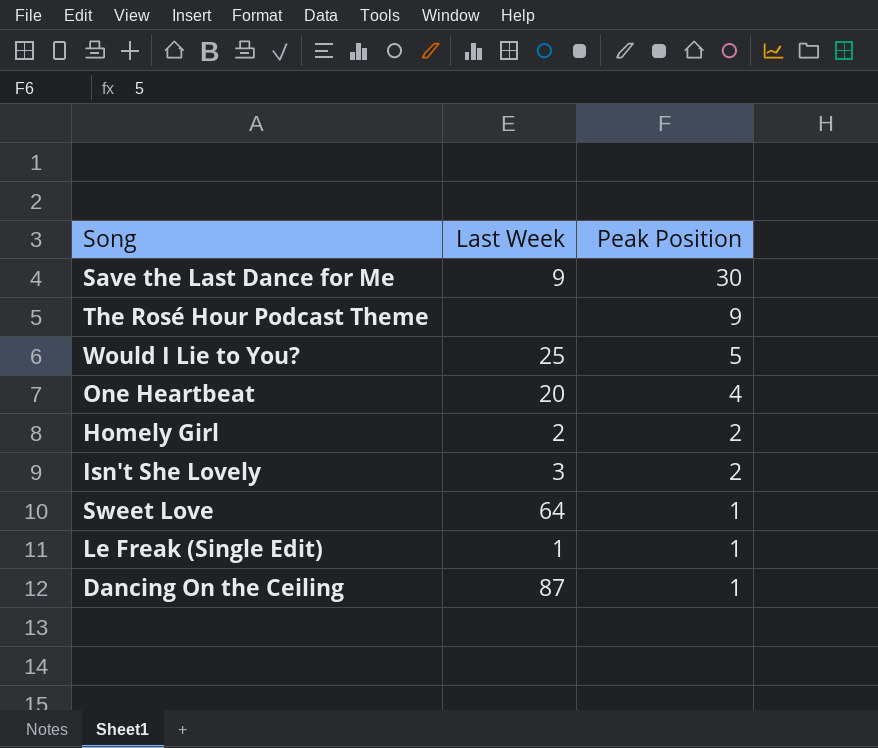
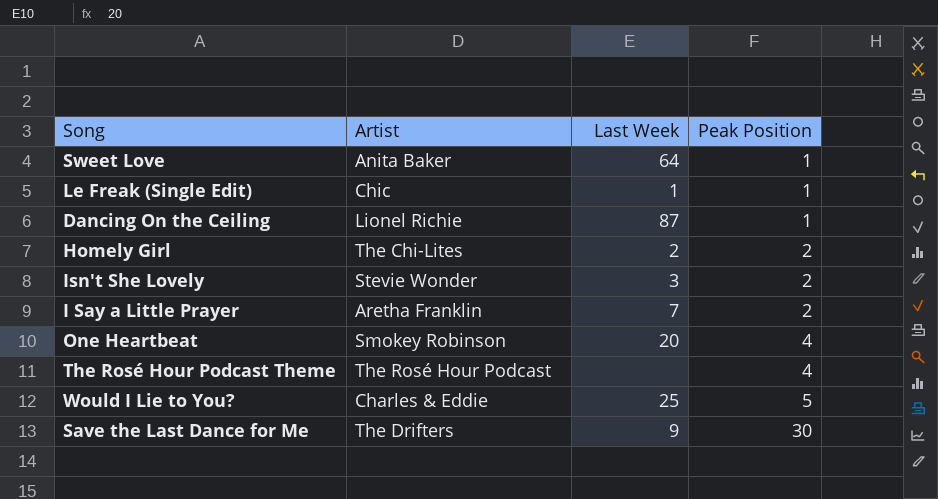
row order: Peak Position descending -> Peak Position ascending
column Artist | position: none -> 2
row I Say a Little Prayer: none -> Aretha Franklin | 7 | 2
The Rosé Hour Podcast Theme | Peak Position: 9 -> 4

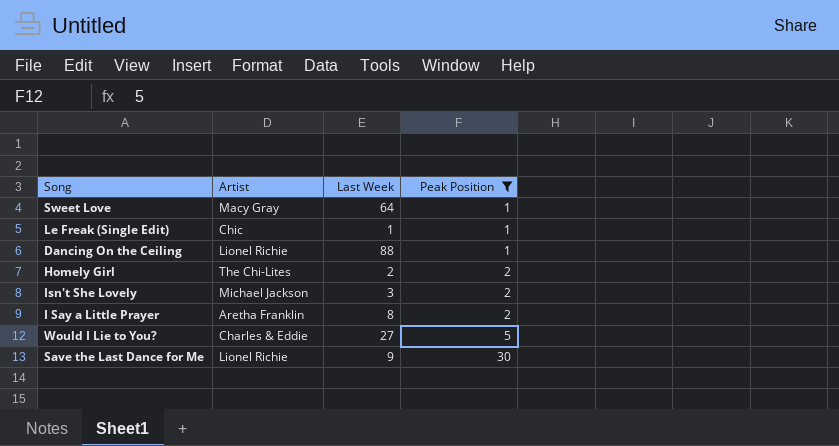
filter: none -> Peak Position != 4
Sweet Love | Artist: Anita Baker -> Macy Gray
Dancing On the Ceiling | Last Week: 87 -> 88
Isn't She Lovely | Artist: Stevie Wonder -> Michael Jackson
I Say a Little Prayer | Last Week: 7 -> 8
Would I Lie to You? | Last Week: 25 -> 27
Save the Last Dance for Me | Artist: The Drifters -> Lionel Richie

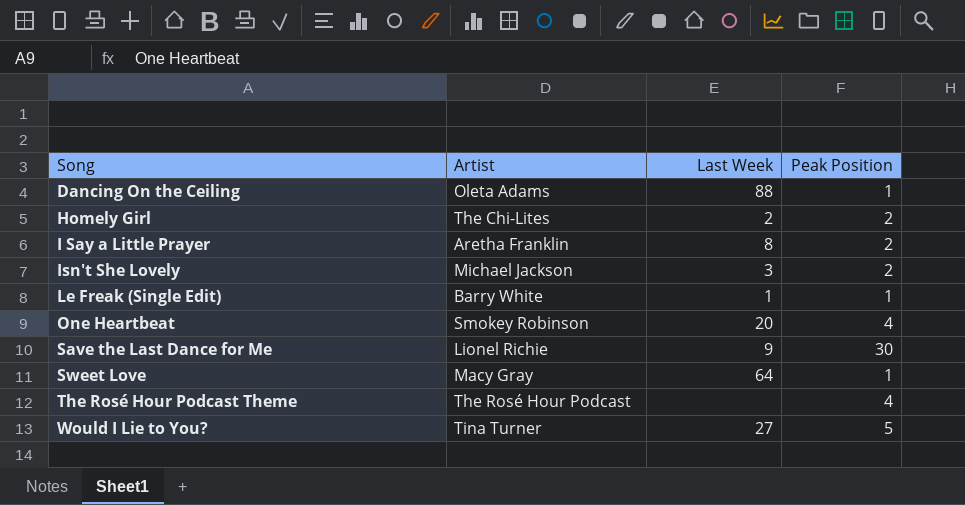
filter: Peak Position != 4 -> none
row order: Peak Position ascending -> Song ascending
Dancing On the Ceiling | Artist: Lionel Richie -> Oleta Adams
Le Freak (Single Edit) | Artist: Chic -> Barry White
Would I Lie to You? | Artist: Charles & Eddie -> Tina Turner

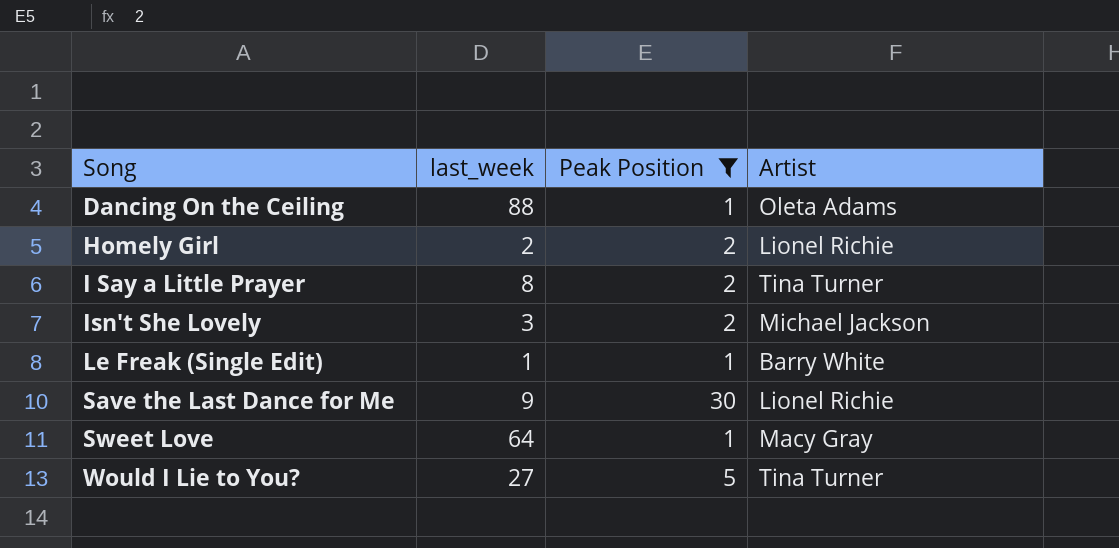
filter: none -> Peak Position != 4
column name: Last Week -> last_week
column Artist | position: 2 -> 4
Homely Girl | Artist: The Chi-Lites -> Lionel Richie
I Say a Little Prayer | Artist: Aretha Franklin -> Tina Turner

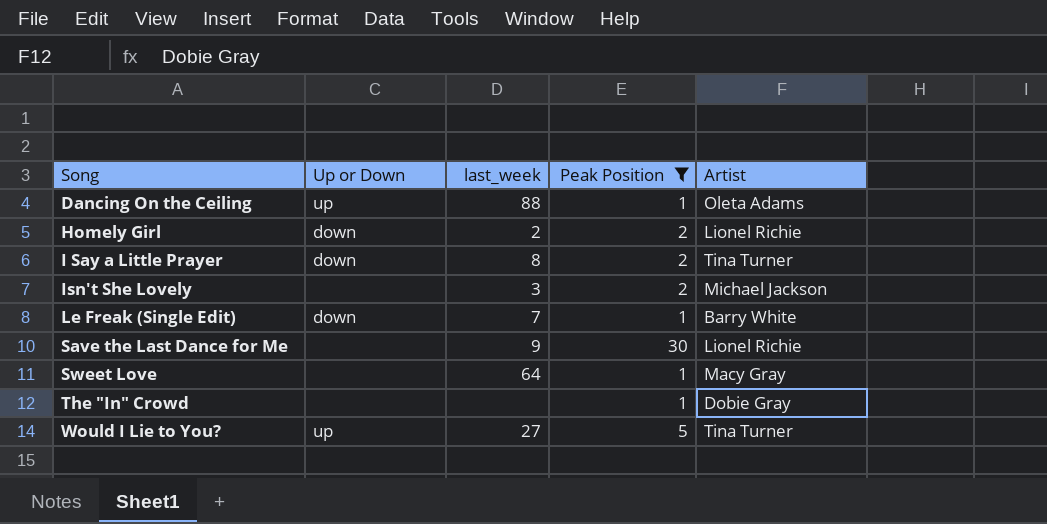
column Up or Down | position: none -> 2
Le Freak (Single Edit) | last_week: 1 -> 7
row The "In" Crowd: none -> none | none | 1 | Dobie Gray

